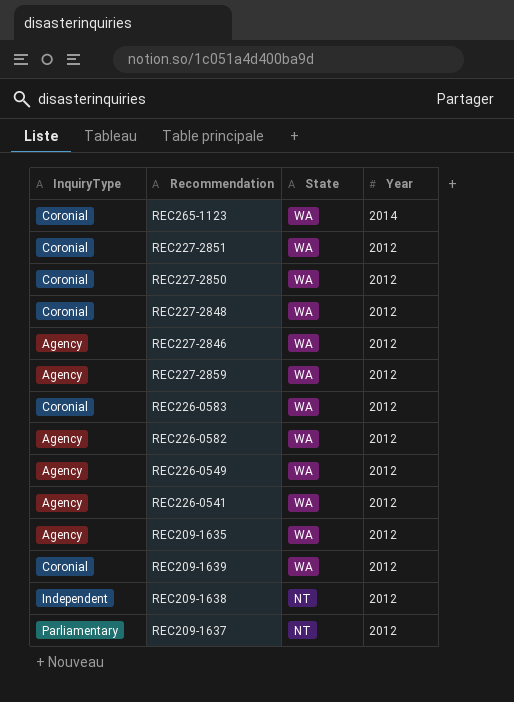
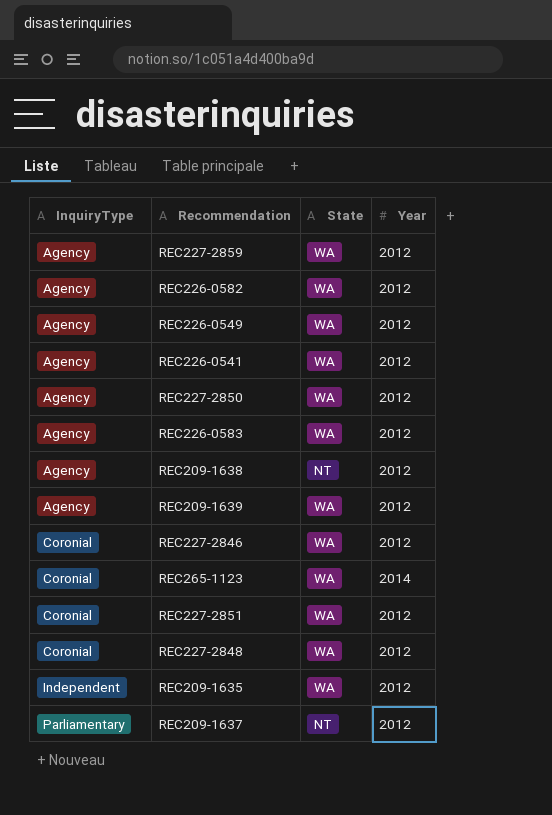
row order: State descending -> InquiryType ascending
REC227-2850 | InquiryType: Coronial -> Agency
REC226-0583 | InquiryType: Coronial -> Agency
REC209-1638 | InquiryType: Independent -> Agency
REC209-1639 | InquiryType: Coronial -> Agency
REC227-2846 | InquiryType: Agency -> Coronial
REC209-1635 | InquiryType: Agency -> Independent

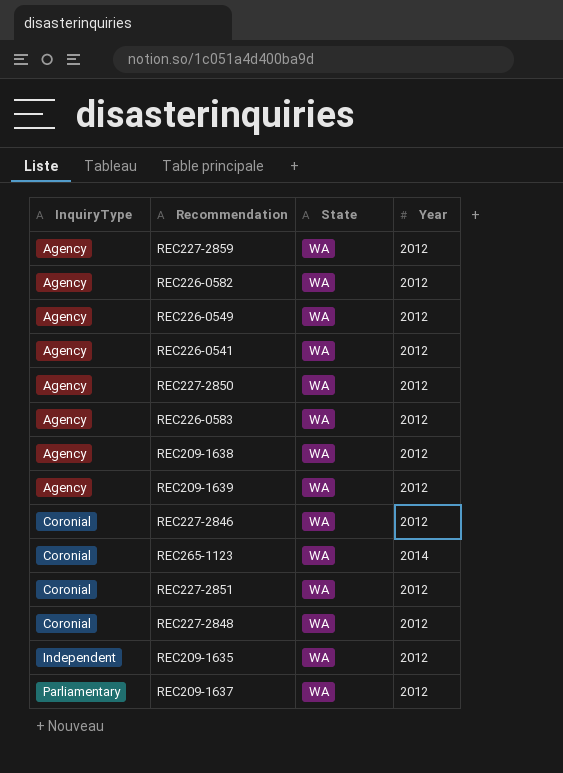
REC209-1638 | State: NT -> WA
REC209-1637 | State: NT -> WA

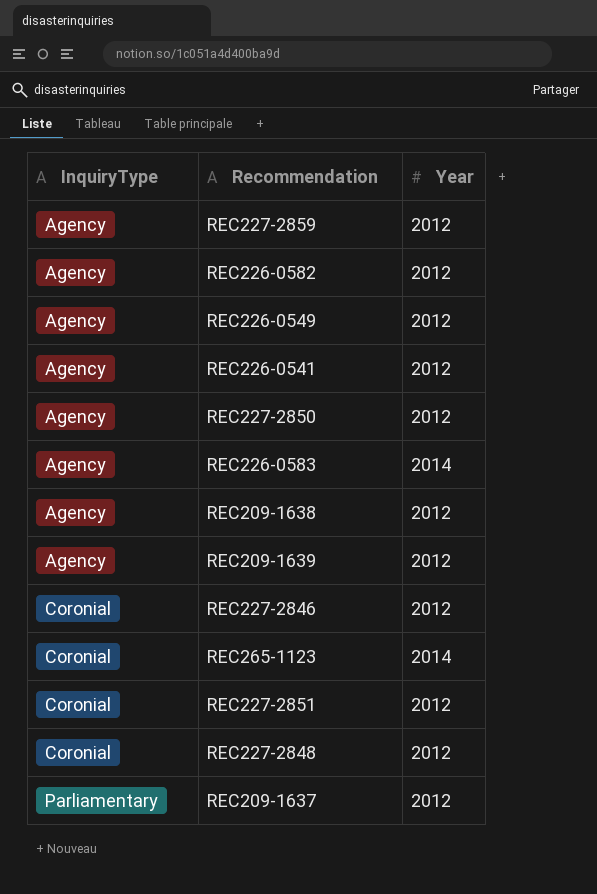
column State | position: 3 -> none
row REC209-1635: Independent | WA | 2012 -> none
REC226-0583 | Year: 2012 -> 2014

